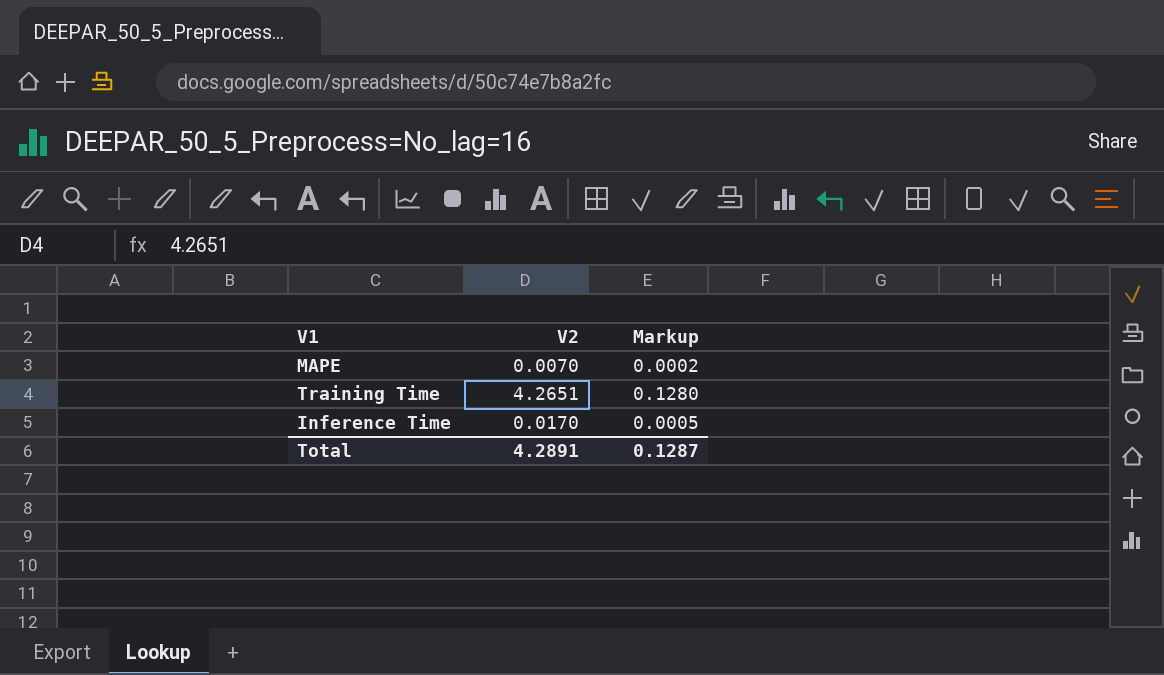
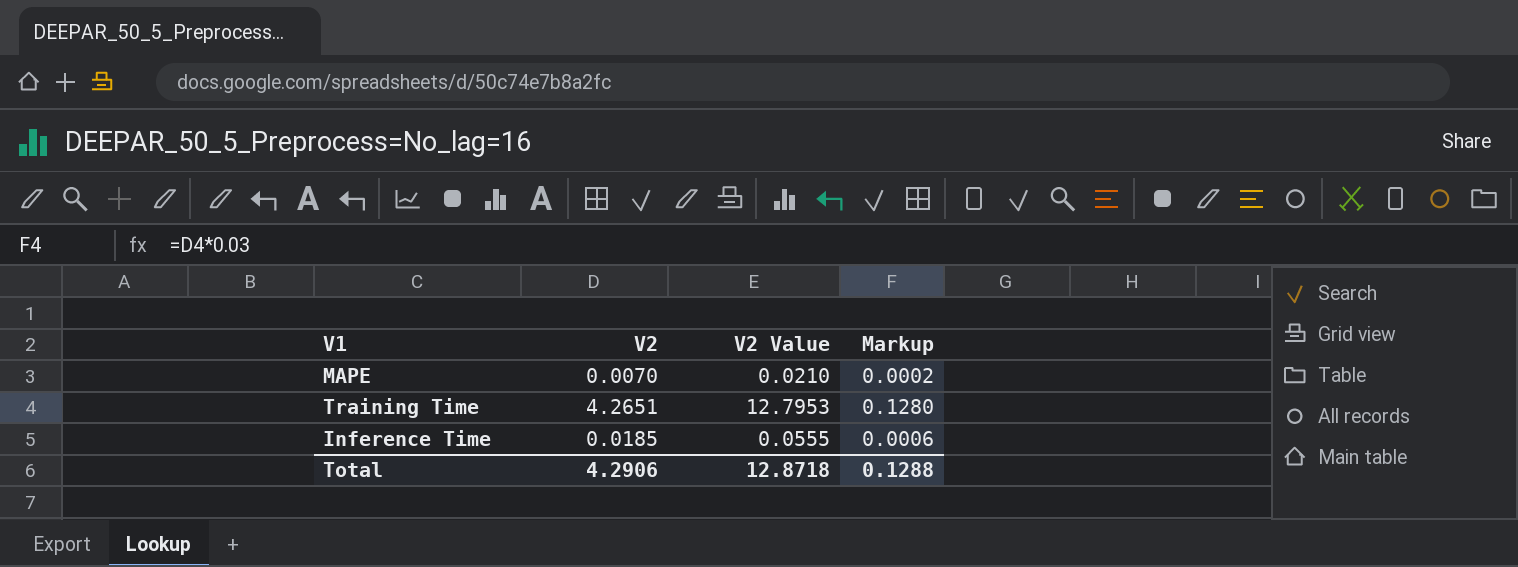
column V2 Value | formula: none -> [V2] * 3
Inference Time | V2: 0.0170 -> 0.0185
Inference Time | Markup: 0.0005 -> 0.0006
Total | V2: 4.2891 -> 4.2906
Total | Markup: 0.1287 -> 0.1288

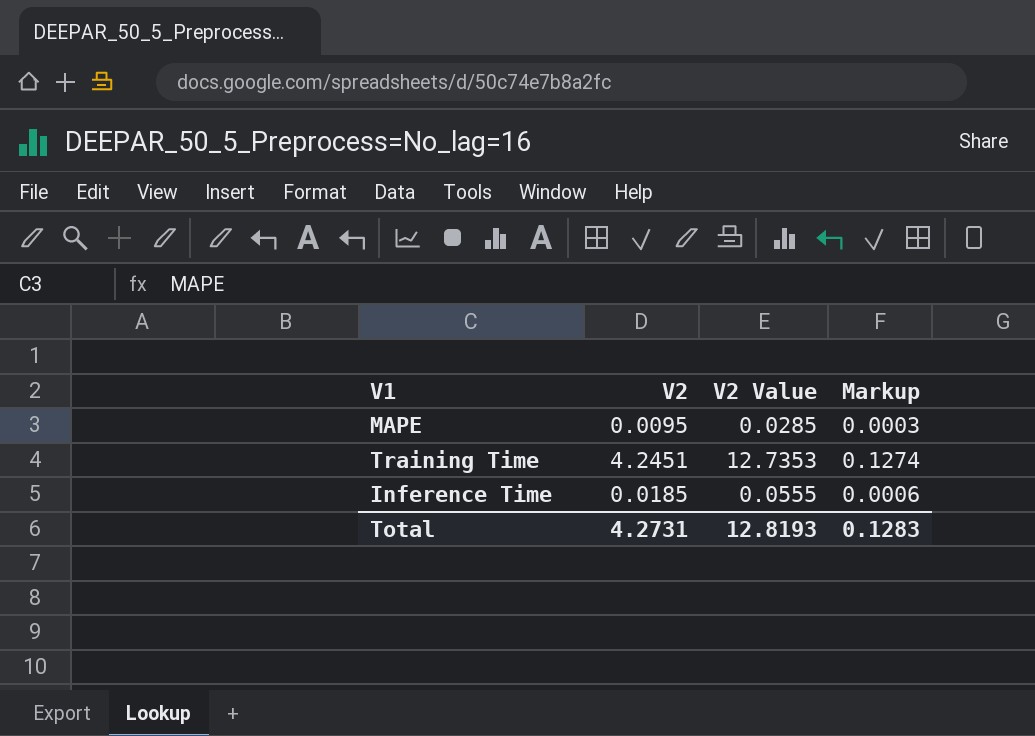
MAPE | V2: 0.0070 -> 0.0095
MAPE | V2 Value: 0.0210 -> 0.0285
MAPE | Markup: 0.0002 -> 0.0003
Training Time | V2: 4.2651 -> 4.2451
Training Time | V2 Value: 12.7953 -> 12.7353
Training Time | Markup: 0.1280 -> 0.1274
Total | V2: 4.2906 -> 4.2731
Total | V2 Value: 12.8718 -> 12.8193
Total | Markup: 0.1288 -> 0.1283

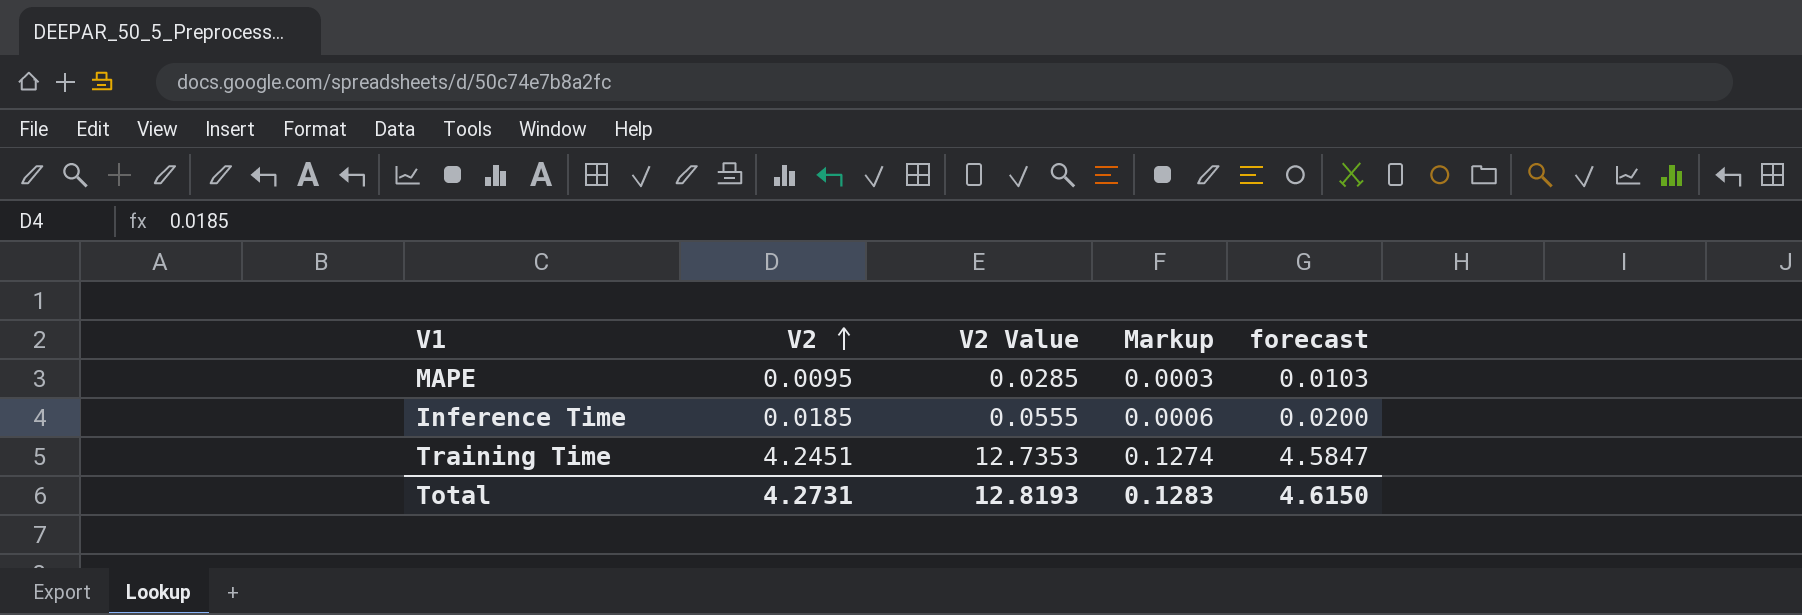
row order: none -> V2 ascending
column forecast | formula: none -> [V2] * 1.08

